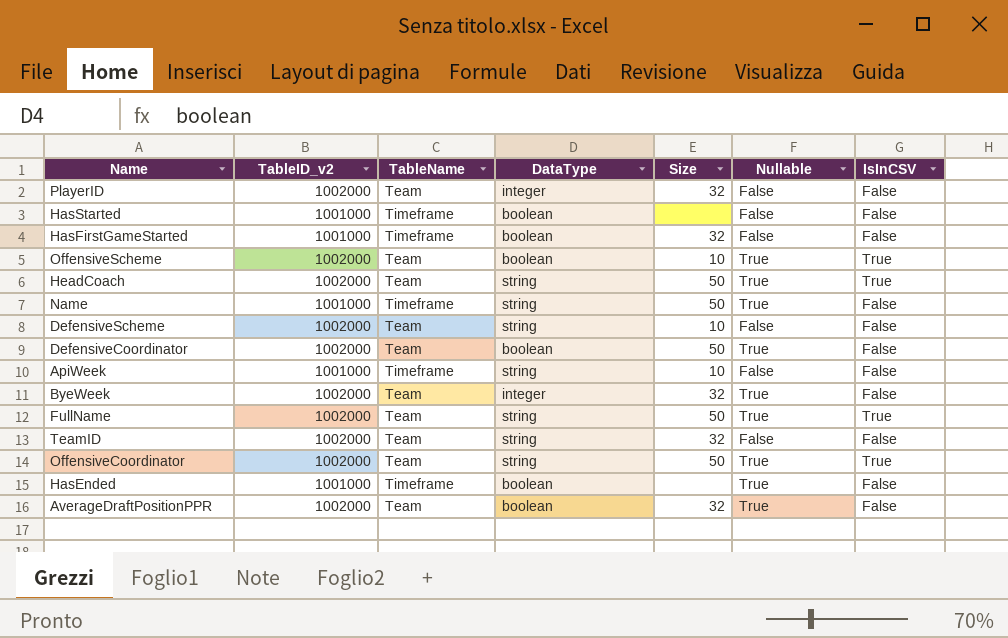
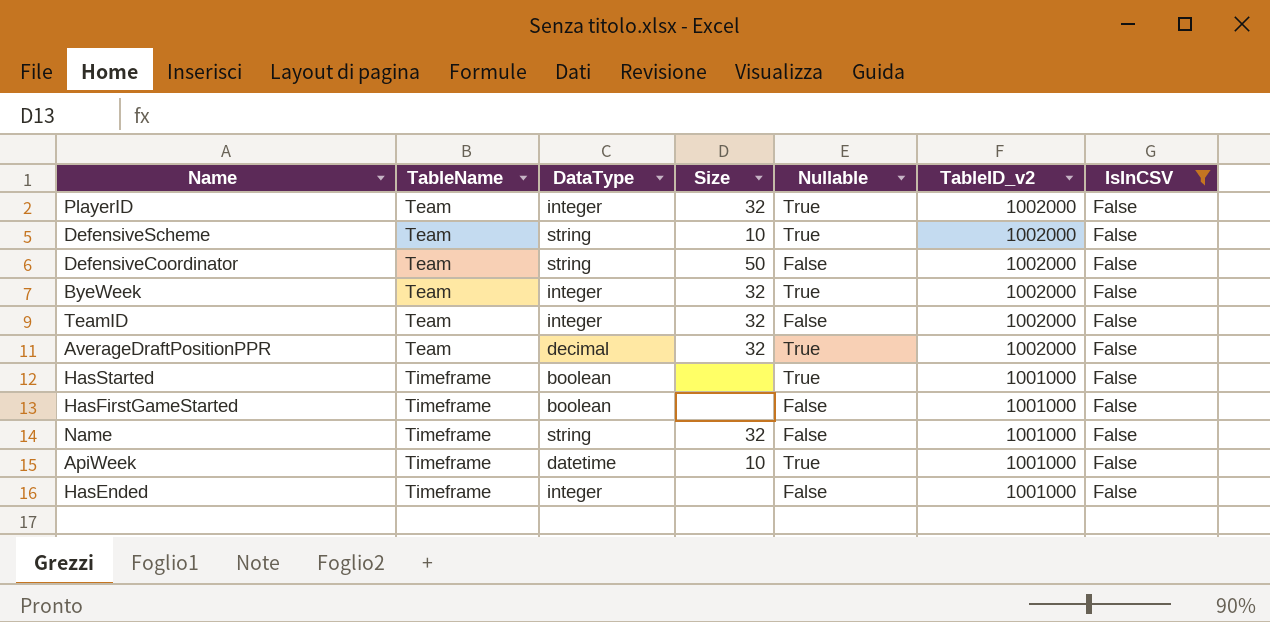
filter: none -> IsInCSV = False
row order: none -> TableName ascending
column TableID_v2 | position: 2 -> 6
PlayerID | Nullable: False -> True
DefensiveScheme | Nullable: False -> True
DefensiveCoordinator | DataType: boolean -> string
DefensiveCoordinator | Nullable: True -> False
TeamID | DataType: string -> integer
AverageDraftPositionPPR | DataType: boolean -> decimal
HasStarted | Nullable: False -> True
HasFirstGameStarted | Size: 32 -> none
Name | Size: 50 -> 32
Name | Nullable: True -> False
ApiWeek | DataType: string -> datetime
ApiWeek | Nullable: False -> True
HasEnded | DataType: boolean -> integer
HasEnded | Nullable: True -> False

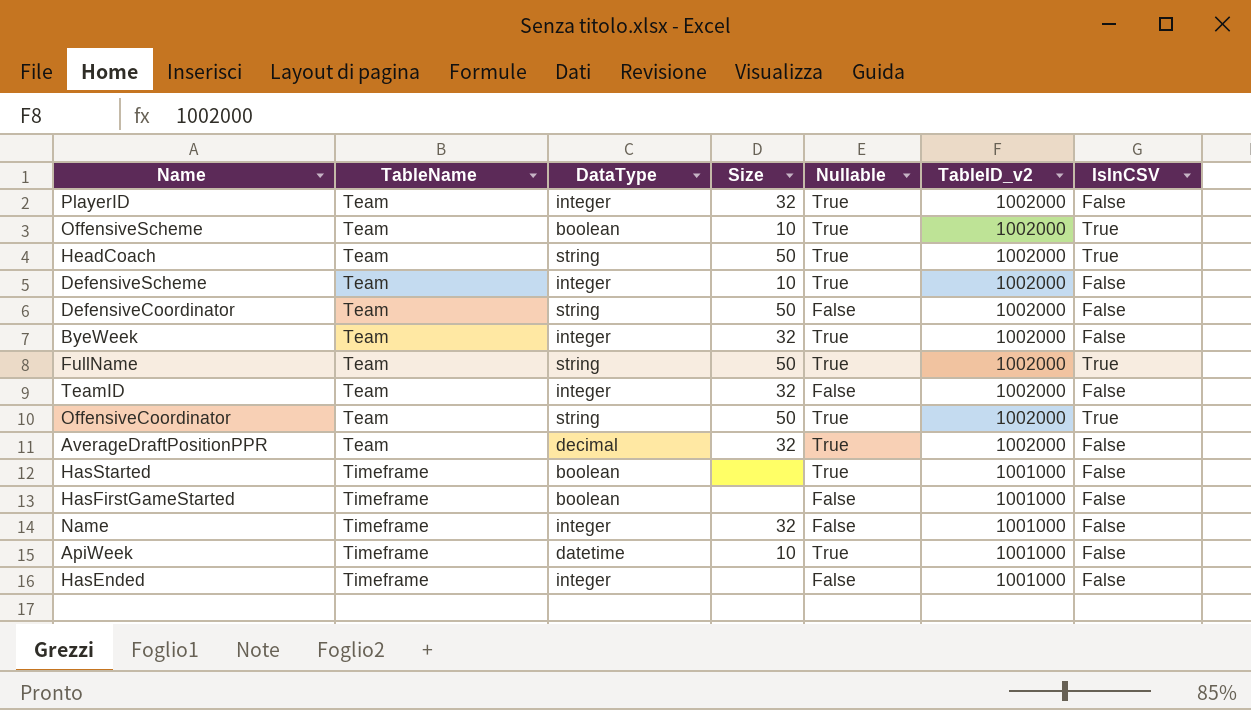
filter: IsInCSV = False -> none
DefensiveScheme | DataType: string -> integer
Name | DataType: string -> integer

